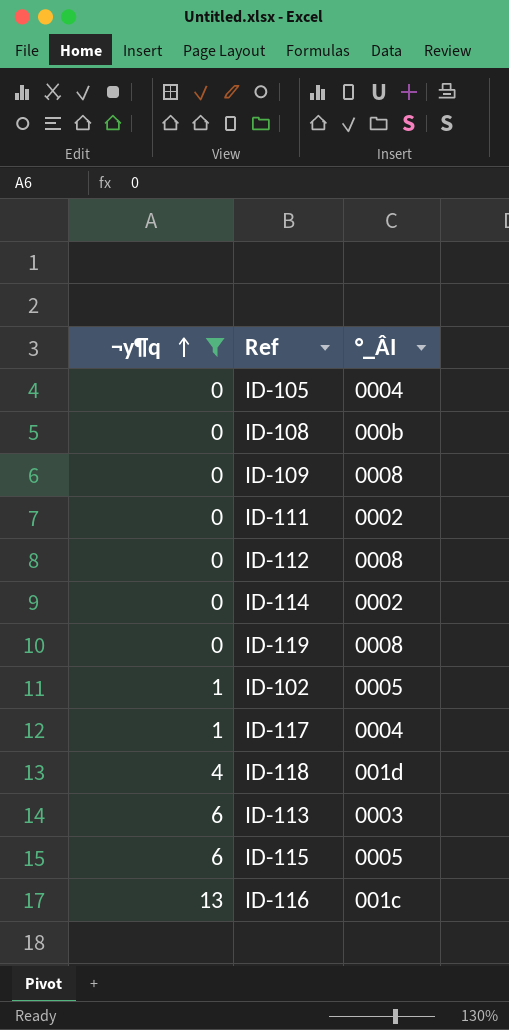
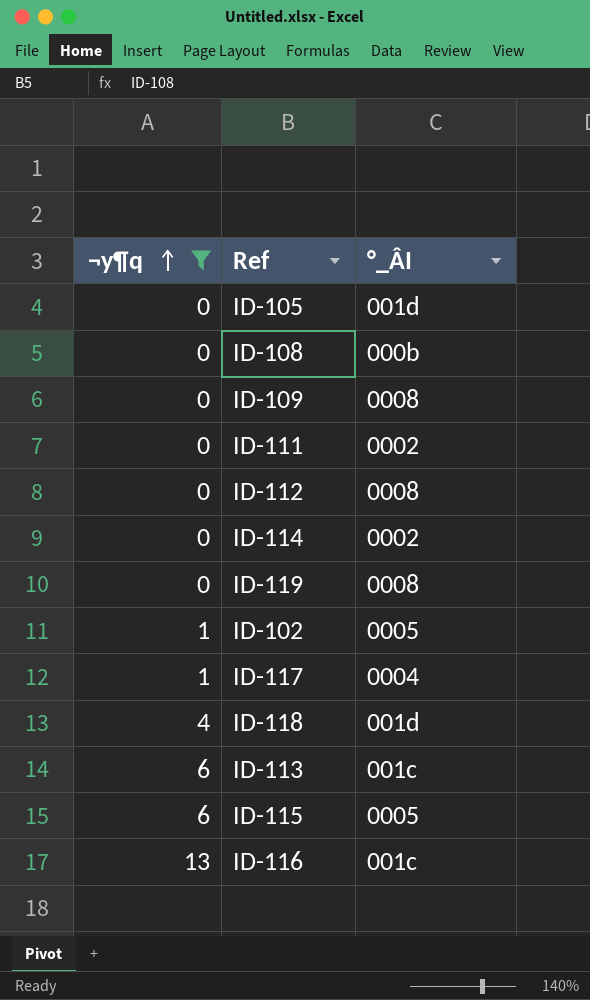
ID-105 | °_ÂI: 0004 -> 001d
ID-113 | °_ÂI: 0003 -> 001c

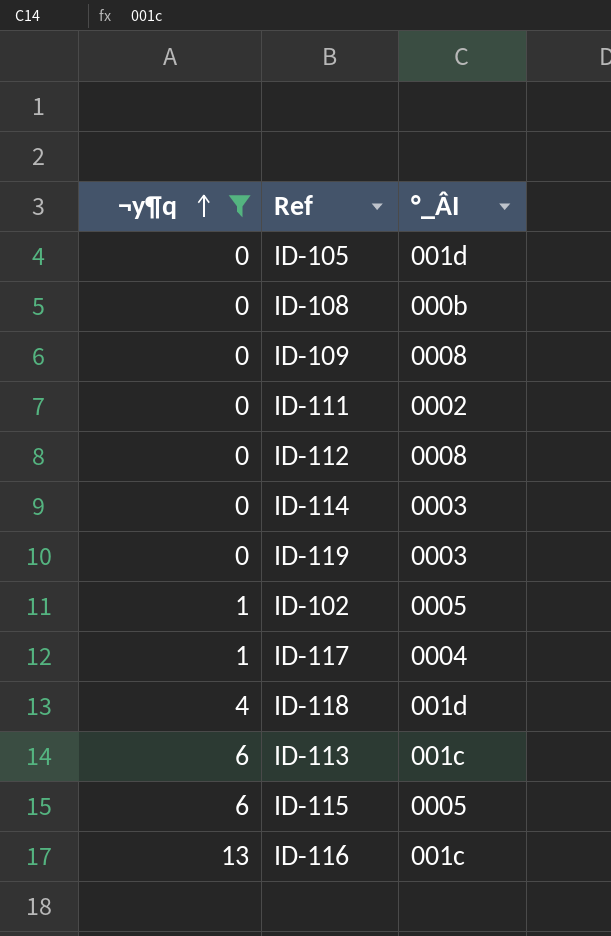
ID-114 | °_ÂI: 0002 -> 0003
ID-119 | °_ÂI: 0008 -> 0003

